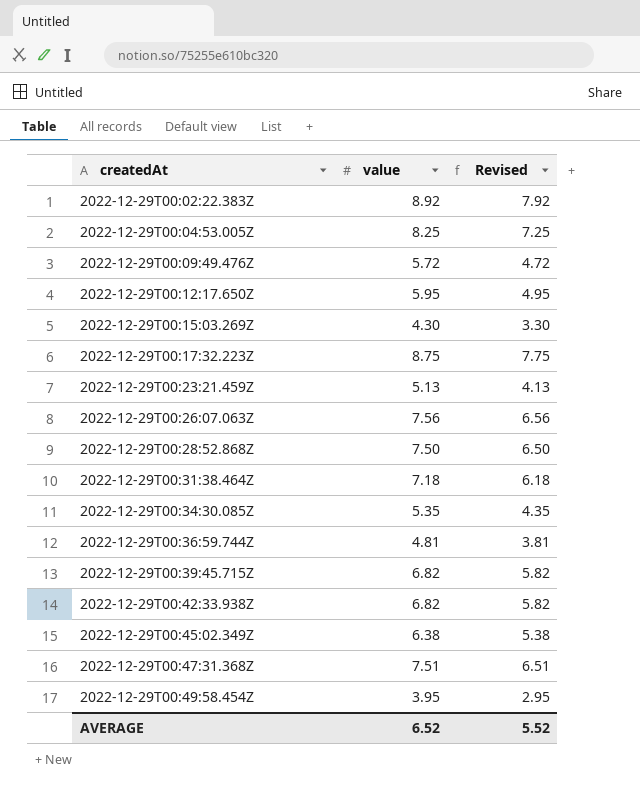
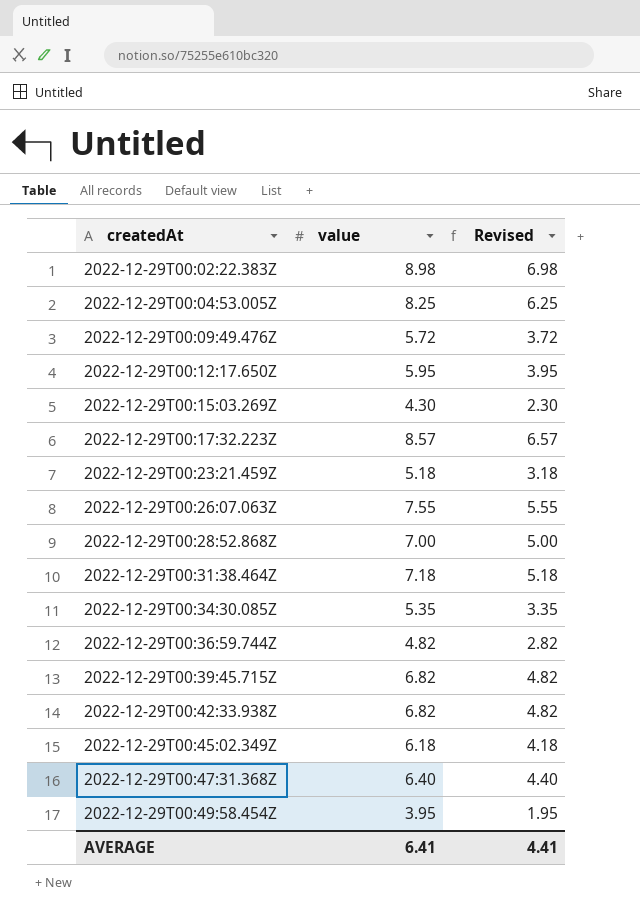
column Revised | formula: [value] - 1 -> [value] - 2
2022-12-29T00:02:22.383Z | value: 8.92 -> 8.98
2022-12-29T00:17:32.223Z | value: 8.75 -> 8.57
2022-12-29T00:23:21.459Z | value: 5.13 -> 5.18
2022-12-29T00:26:07.063Z | value: 7.56 -> 7.55
2022-12-29T00:28:52.868Z | value: 7.50 -> 7.00
2022-12-29T00:36:59.744Z | value: 4.81 -> 4.82
2022-12-29T00:45:02.349Z | value: 6.38 -> 6.18
2022-12-29T00:47:31.368Z | value: 7.51 -> 6.40
AVERAGE | value: 6.52 -> 6.41
AVERAGE | Revised: 5.52 -> 4.41

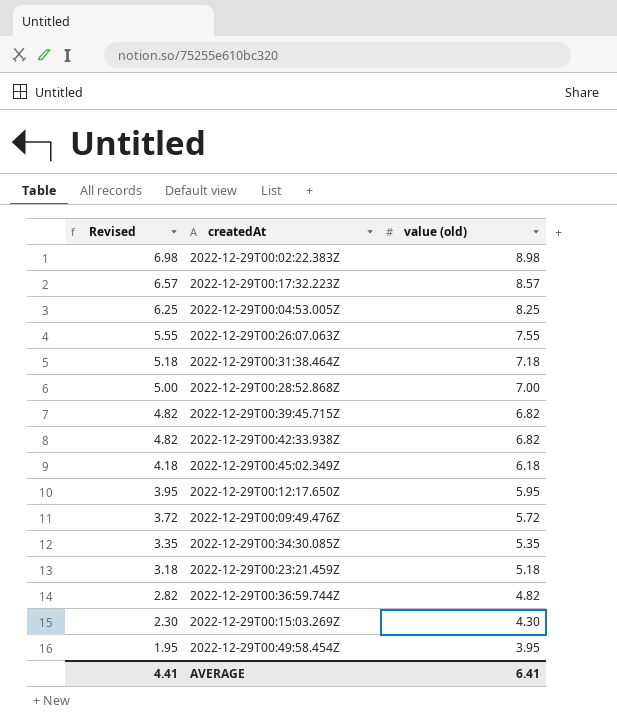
row order: createdAt ascending -> Revised descending
column Revised | position: 3 -> 1
column name: value -> value (old)
row 2022-12-29T00:47:31.368Z: 6.40 | 4.40 -> none

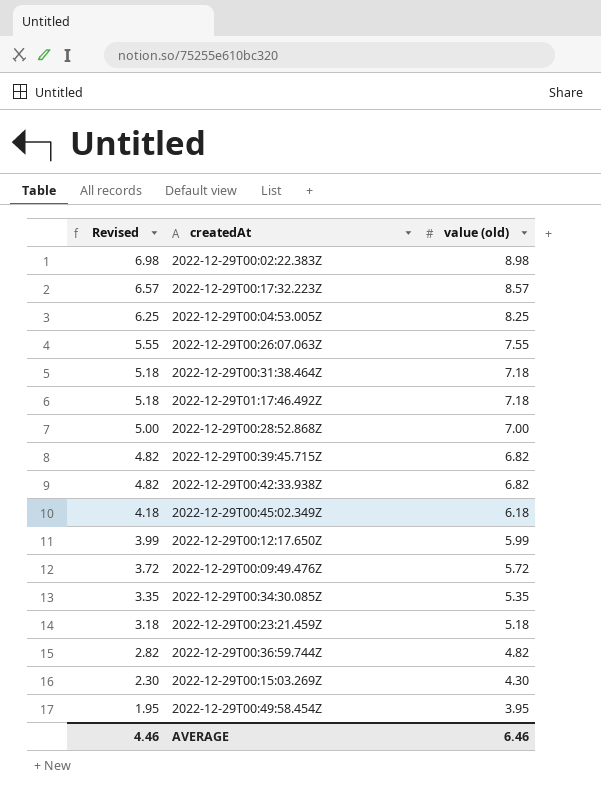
row 2022-12-29T01:17:46.492Z: none -> 5.18 | 7.18
2022-12-29T00:12:17.650Z | Revised: 3.95 -> 3.99
2022-12-29T00:12:17.650Z | value (old): 5.95 -> 5.99
AVERAGE | Revised: 4.41 -> 4.46
AVERAGE | value (old): 6.41 -> 6.46

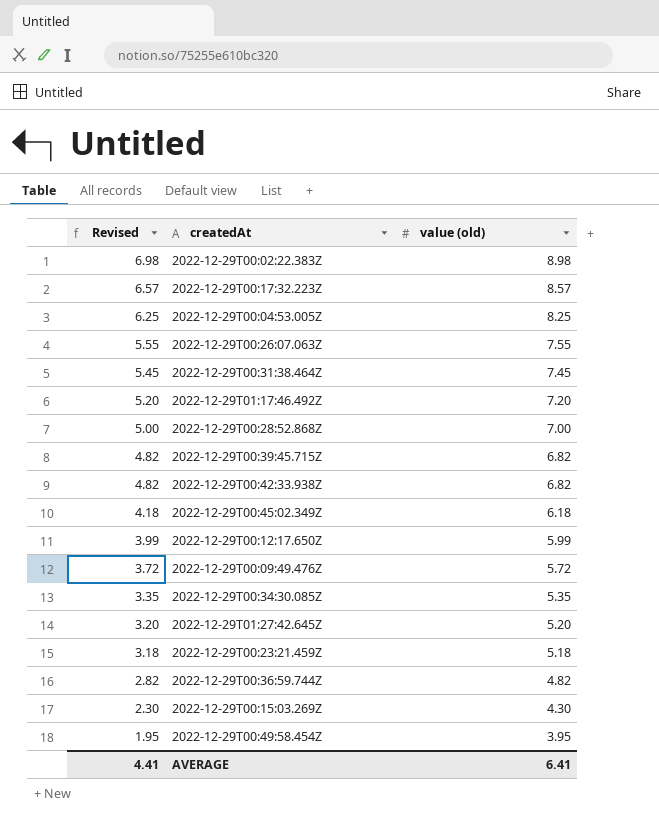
2022-12-29T00:31:38.464Z | Revised: 5.18 -> 5.45
2022-12-29T00:31:38.464Z | value (old): 7.18 -> 7.45
2022-12-29T01:17:46.492Z | Revised: 5.18 -> 5.20
2022-12-29T01:17:46.492Z | value (old): 7.18 -> 7.20
row 2022-12-29T01:27:42.645Z: none -> 3.20 | 5.20
AVERAGE | Revised: 4.46 -> 4.41
AVERAGE | value (old): 6.46 -> 6.41

